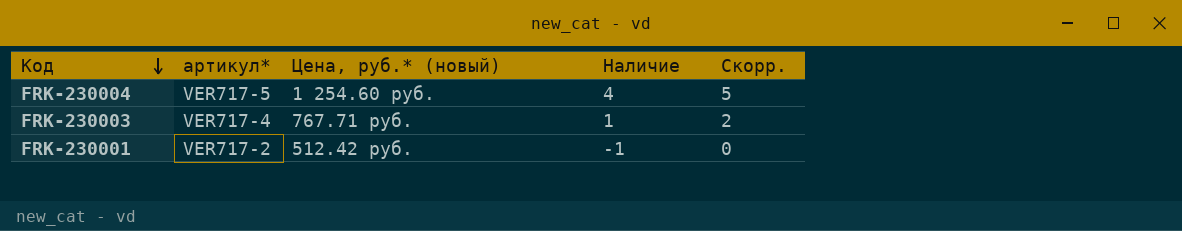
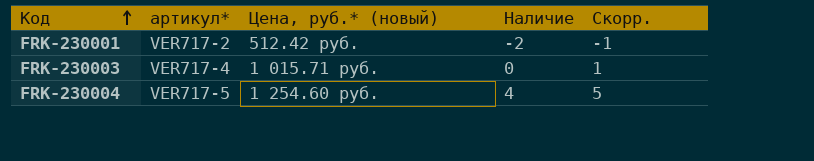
row order: Код descending -> Код ascending
FRK-230001 | Наличие: -1 -> -2
FRK-230001 | Скорр.: 0 -> -1
FRK-230003 | Цена, руб.* (новый): 767.71 руб. -> 1 015.71 руб.
FRK-230003 | Наличие: 1 -> 0
FRK-230003 | Скорр.: 2 -> 1

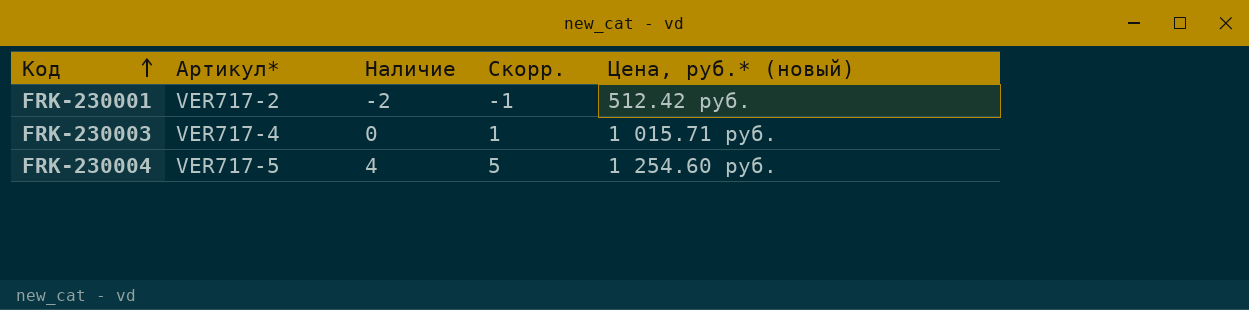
column name: артикул* -> Артикул*
column Цена, руб.* (новый) | position: 3 -> 5

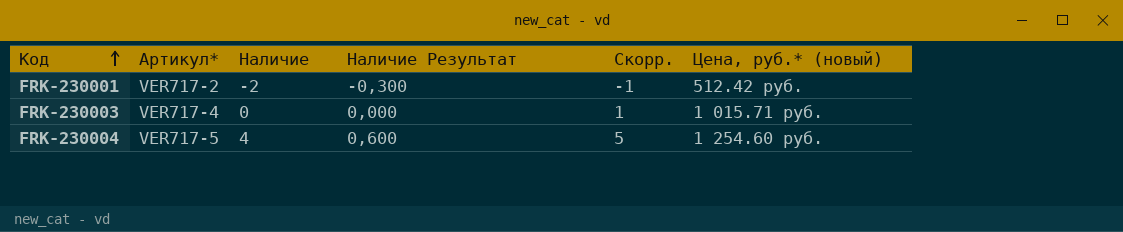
column Наличие Результат | formula: none -> [Наличие] * 0,15

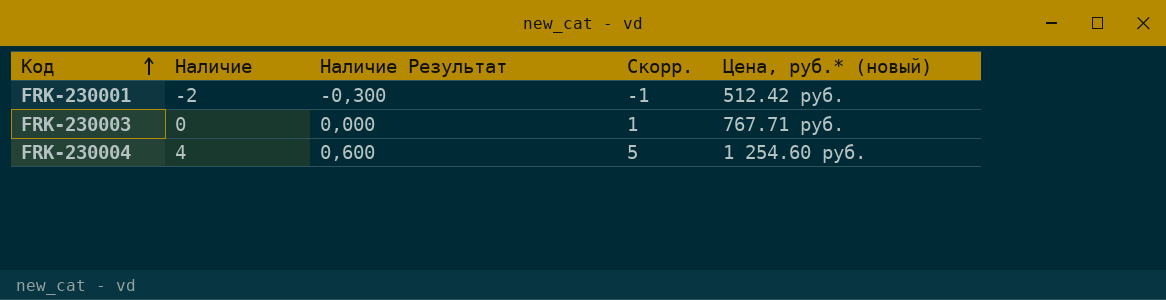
column Артикул* | position: 2 -> none
FRK-230003 | Цена, руб.* (новый): 1 015.71 руб. -> 767.71 руб.

